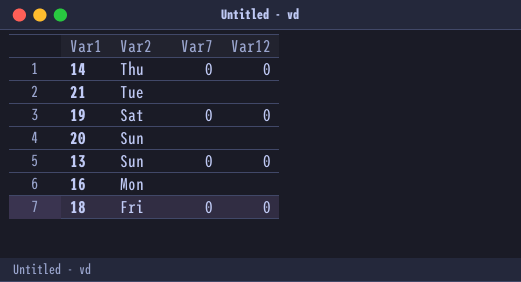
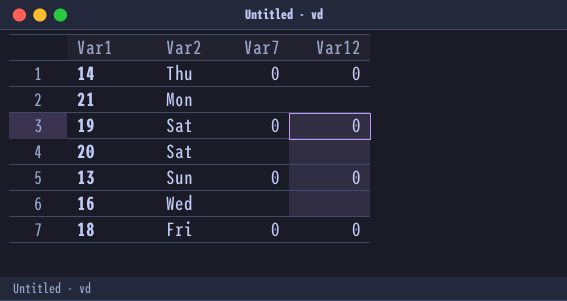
21 | Var2: Tue -> Mon
20 | Var2: Sun -> Sat
16 | Var2: Mon -> Wed

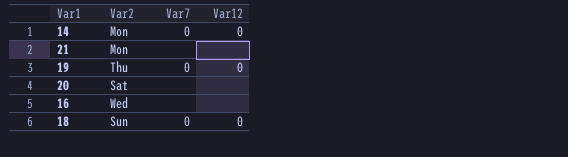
row 13: Sun | 0 | 0 -> none
14 | Var2: Thu -> Mon
19 | Var2: Sat -> Thu
18 | Var2: Fri -> Sun

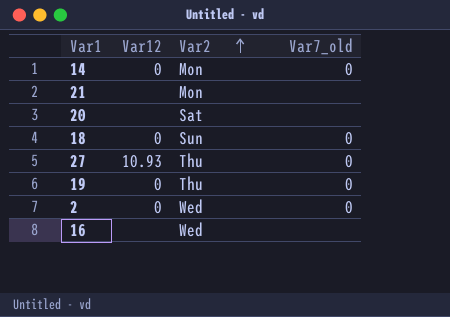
row order: none -> Var2 ascending
column Var12 | position: 4 -> 2
column name: Var7 -> Var7_old
row 27: none -> 10.93 | Thu | 0
row 2: none -> 0 | Wed | 0

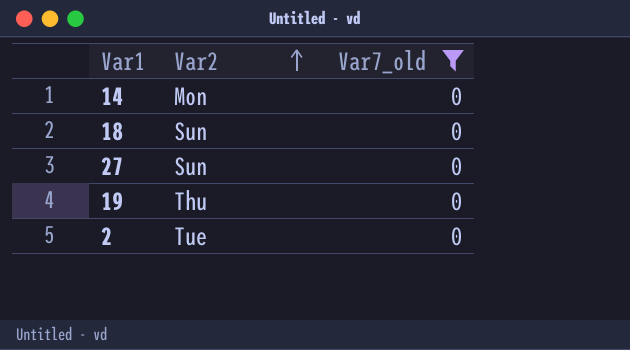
filter: none -> Var7_old = 0
column Var12 | position: 2 -> none
27 | Var2: Thu -> Sun
2 | Var2: Wed -> Tue

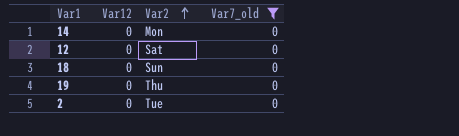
column Var12 | position: none -> 2
row 27: Sun | 0 -> none
row 12: none -> 0 | Sat | 0

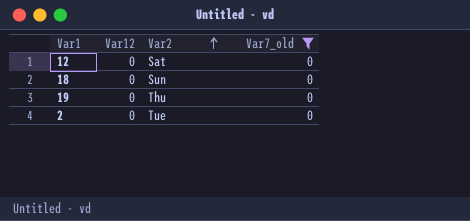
row 14: 0 | Mon | 0 -> none

